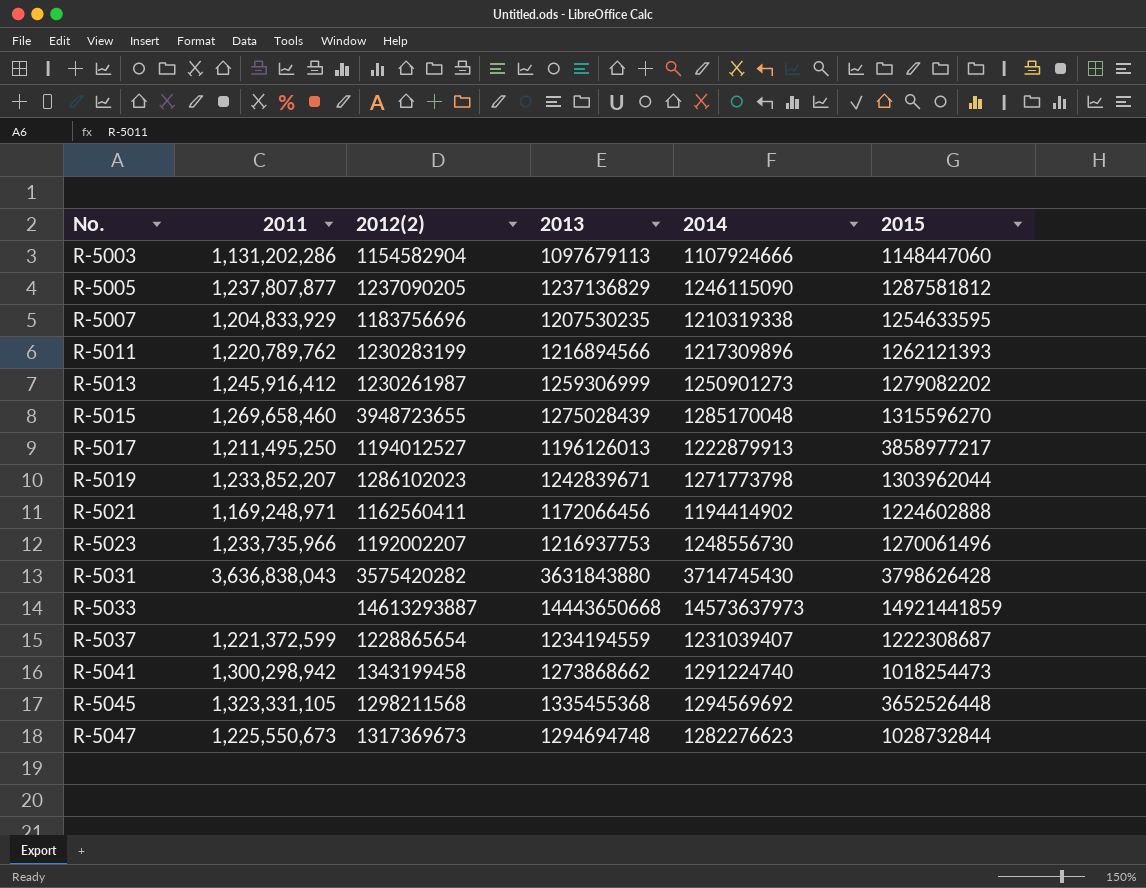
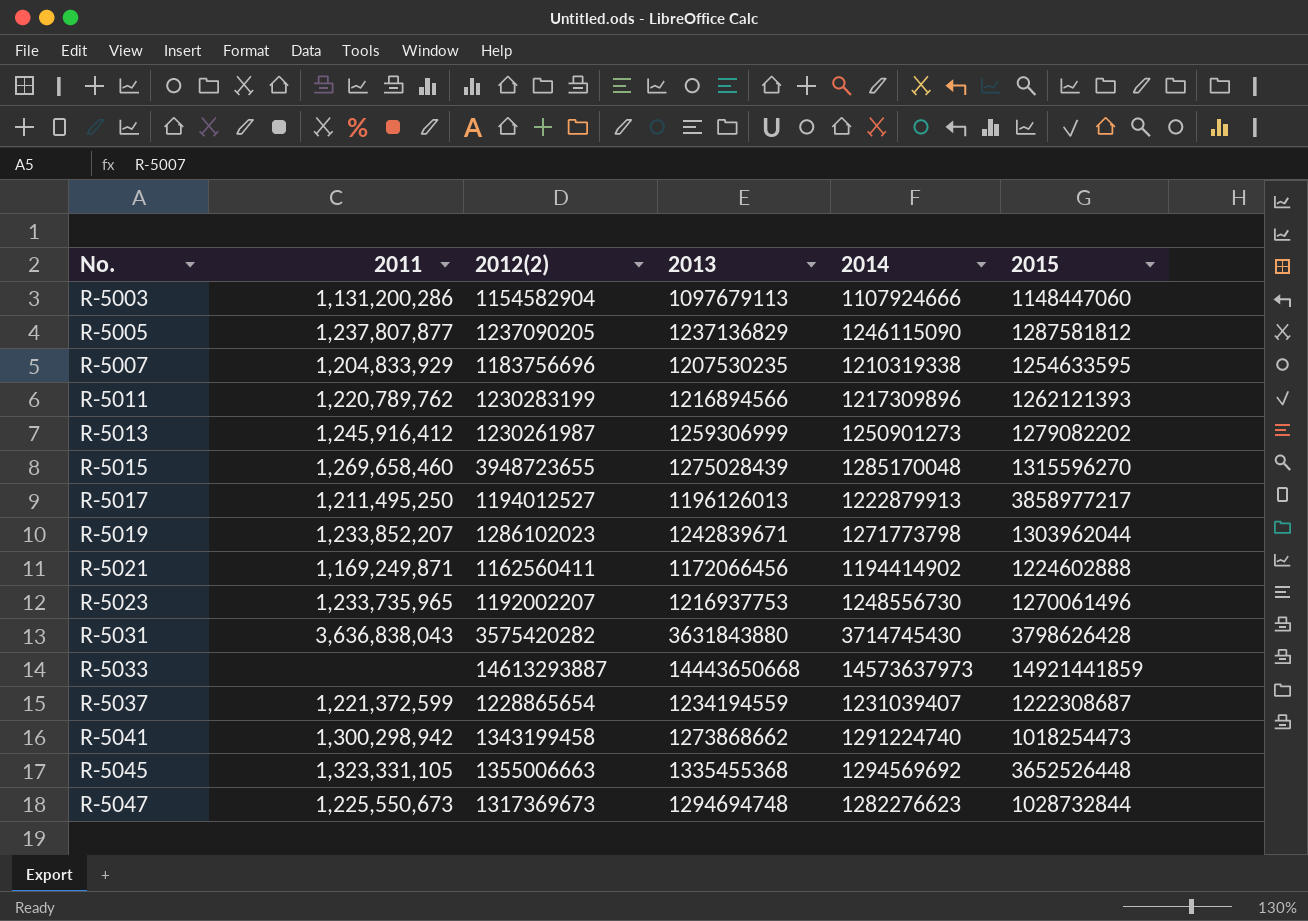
R-5003 | 2011: 1,131,202,286 -> 1,131,200,286
R-5021 | 2011: 1,169,248,971 -> 1,169,249,871
R-5023 | 2011: 1,233,735,966 -> 1,233,735,965
R-5045 | 2012(2): 1298211568 -> 1355006663

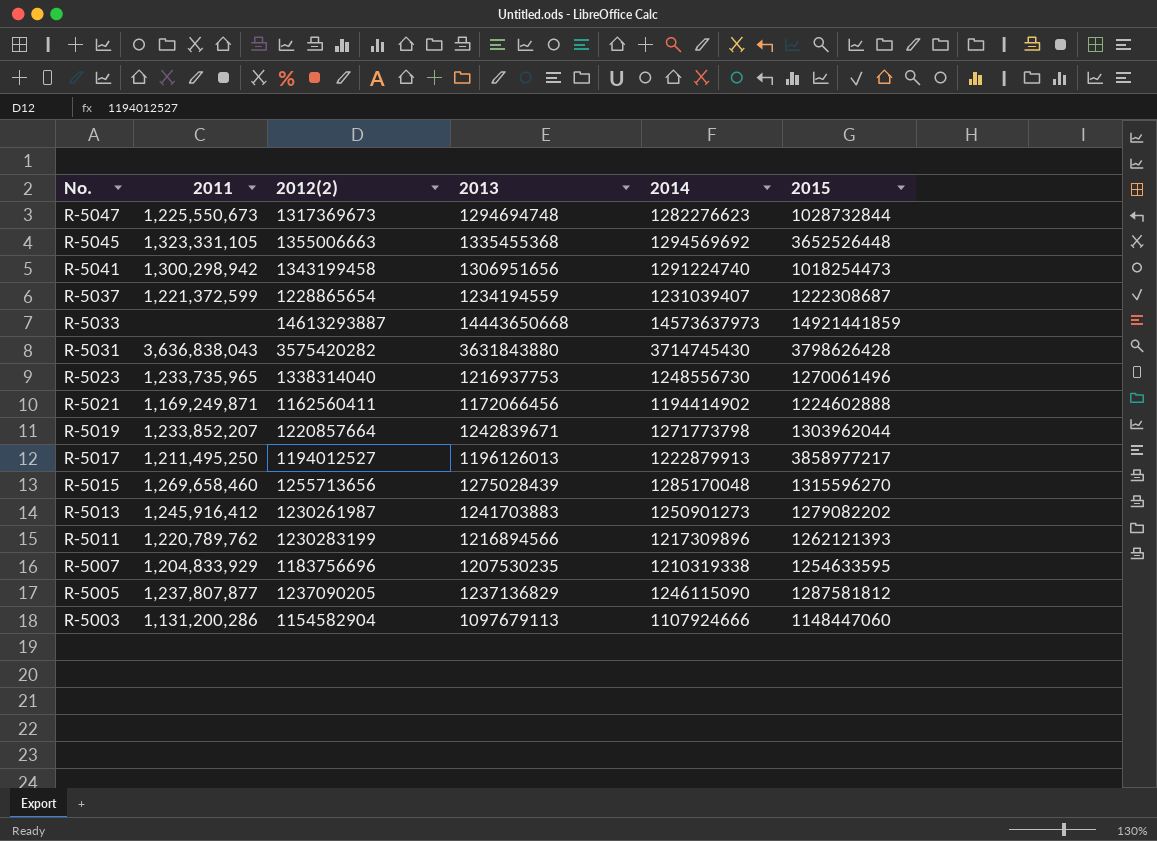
row order: No. ascending -> No. descending
R-5041 | 2013: 1273868662 -> 1306951656
R-5023 | 2012(2): 1192002207 -> 1338314040
R-5019 | 2012(2): 1286102023 -> 1220857664
R-5015 | 2012(2): 3948723655 -> 1255713656
R-5013 | 2013: 1259306999 -> 1241703883

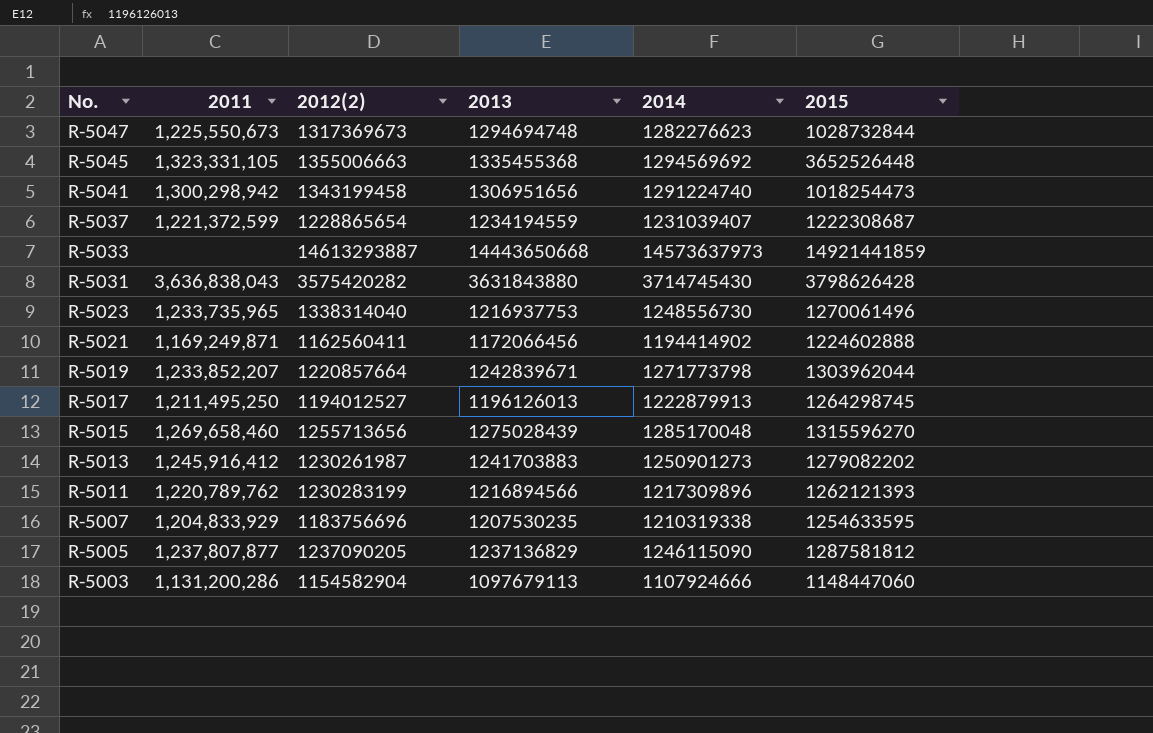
R-5017 | 2015: 3858977217 -> 1264298745

